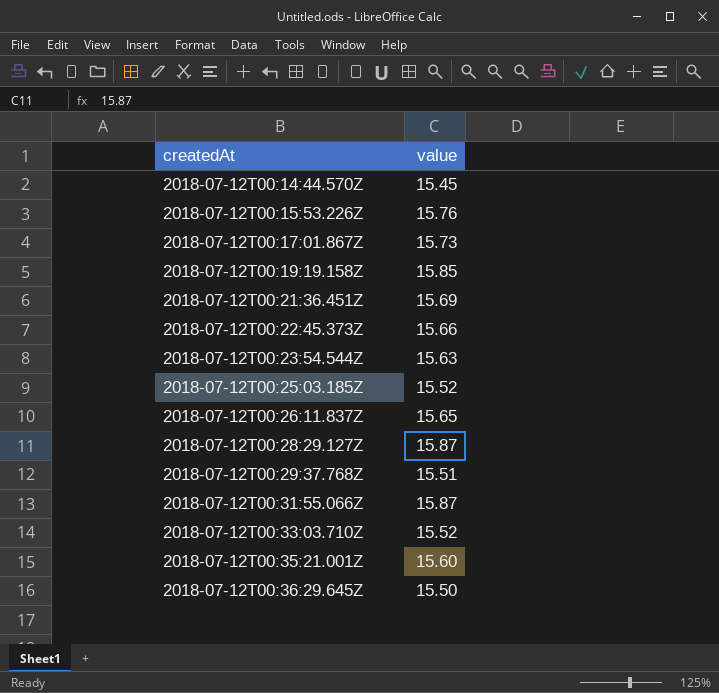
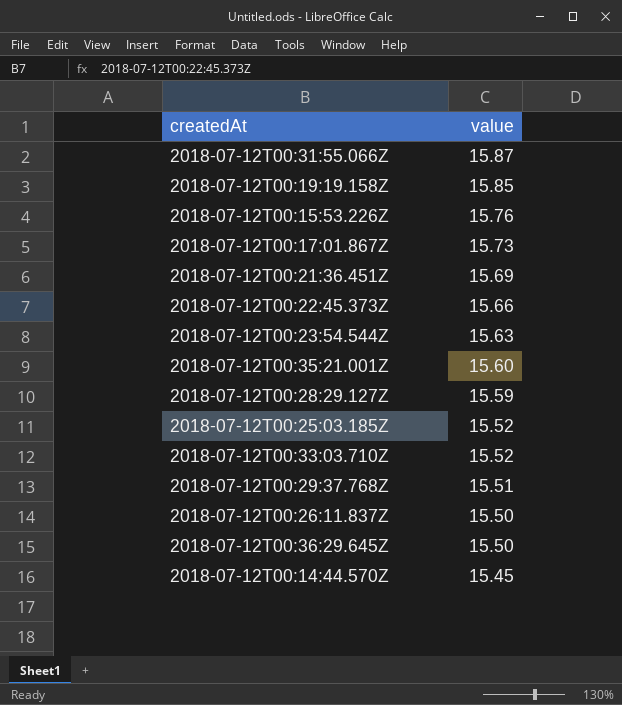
row order: createdAt ascending -> value descending
2018-07-12T00:28:29.127Z | value: 15.87 -> 15.59
2018-07-12T00:26:11.837Z | value: 15.65 -> 15.50

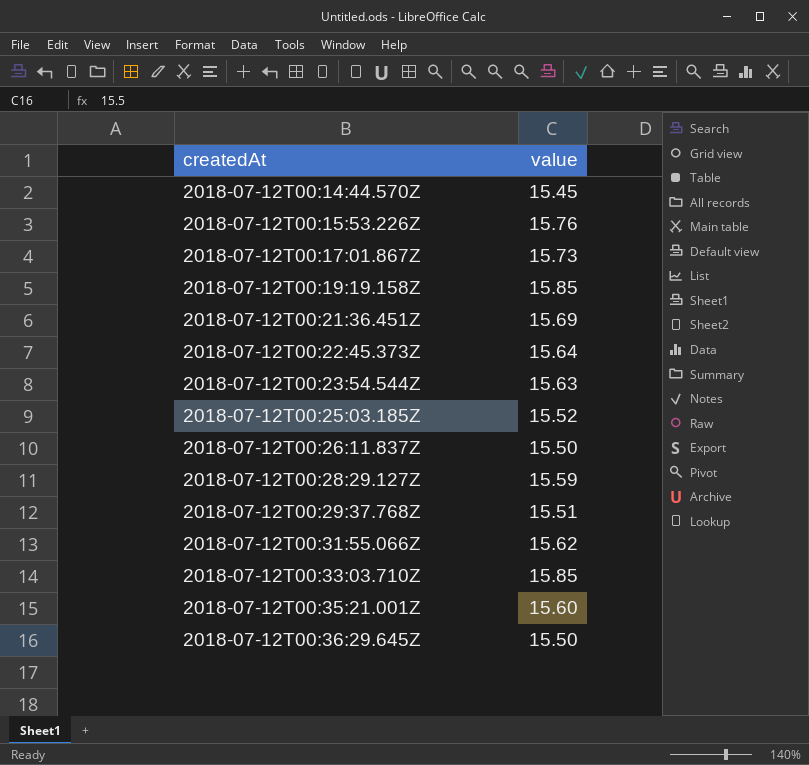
row order: value descending -> createdAt ascending
2018-07-12T00:22:45.373Z | value: 15.66 -> 15.64
2018-07-12T00:31:55.066Z | value: 15.87 -> 15.62
2018-07-12T00:33:03.710Z | value: 15.52 -> 15.85

